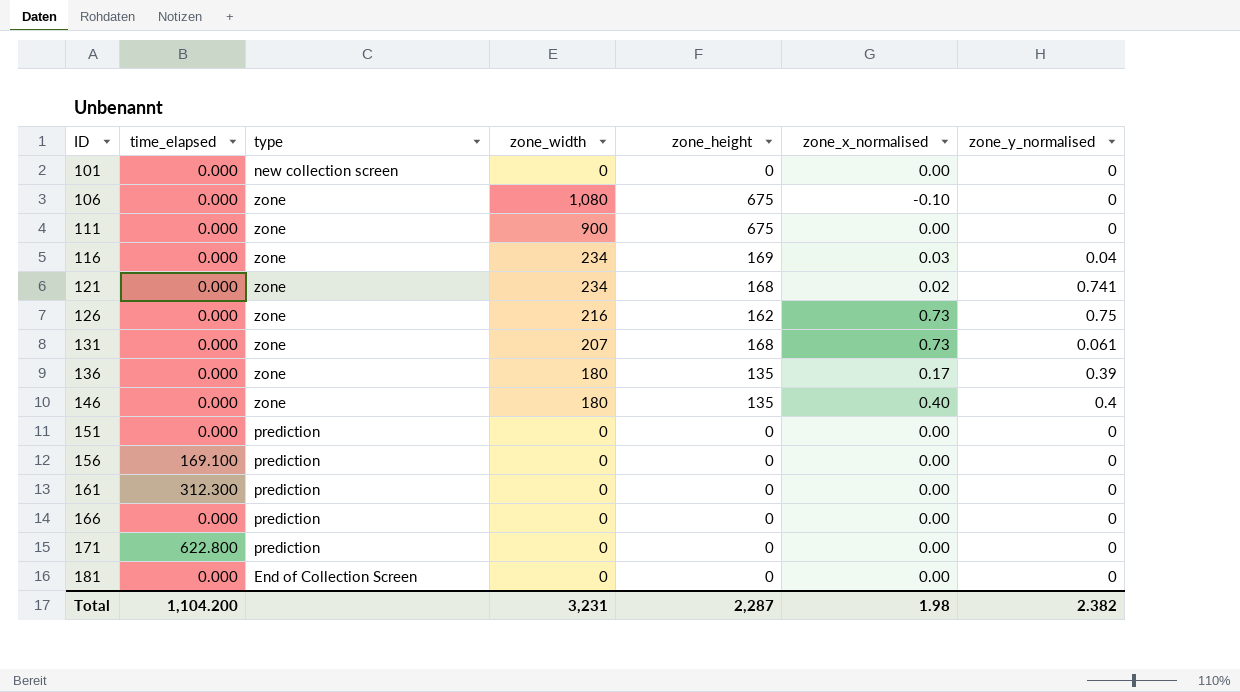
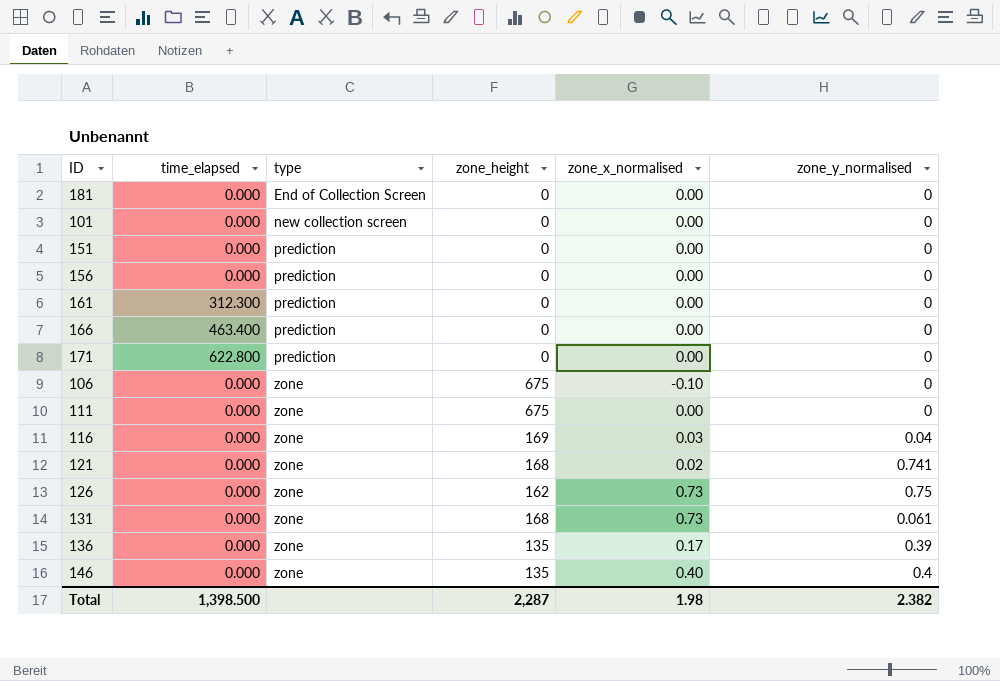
row order: ID ascending -> type ascending
column zone_width | position: 4 -> none
156 | time_elapsed: 169.100 -> 0.000
166 | time_elapsed: 0.000 -> 463.400
Total | time_elapsed: 1,104.200 -> 1,398.500

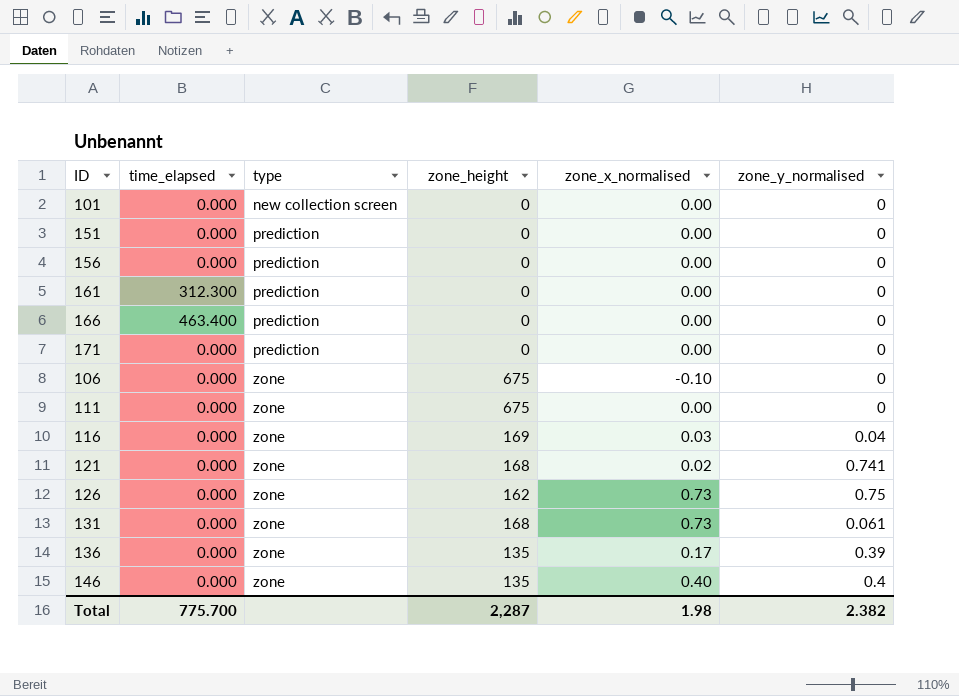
row 181: 0.000 | End of Collection Screen | 0 | 0.00 | 0 -> none
171 | time_elapsed: 622.800 -> 0.000
Total | time_elapsed: 1,398.500 -> 775.700

